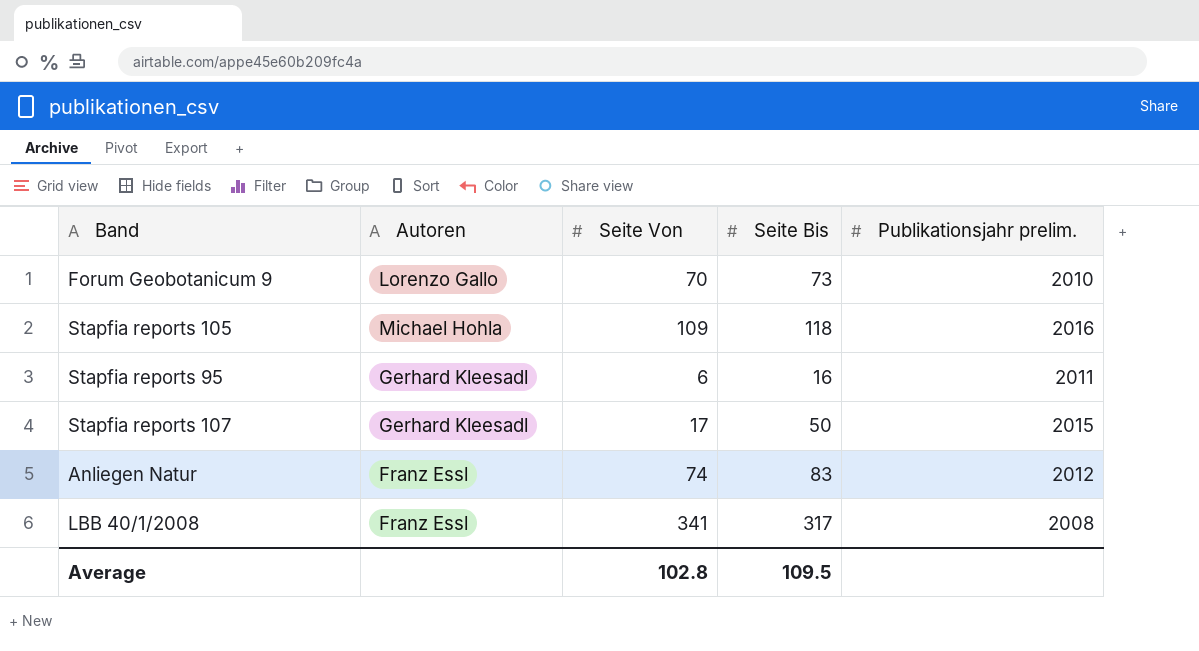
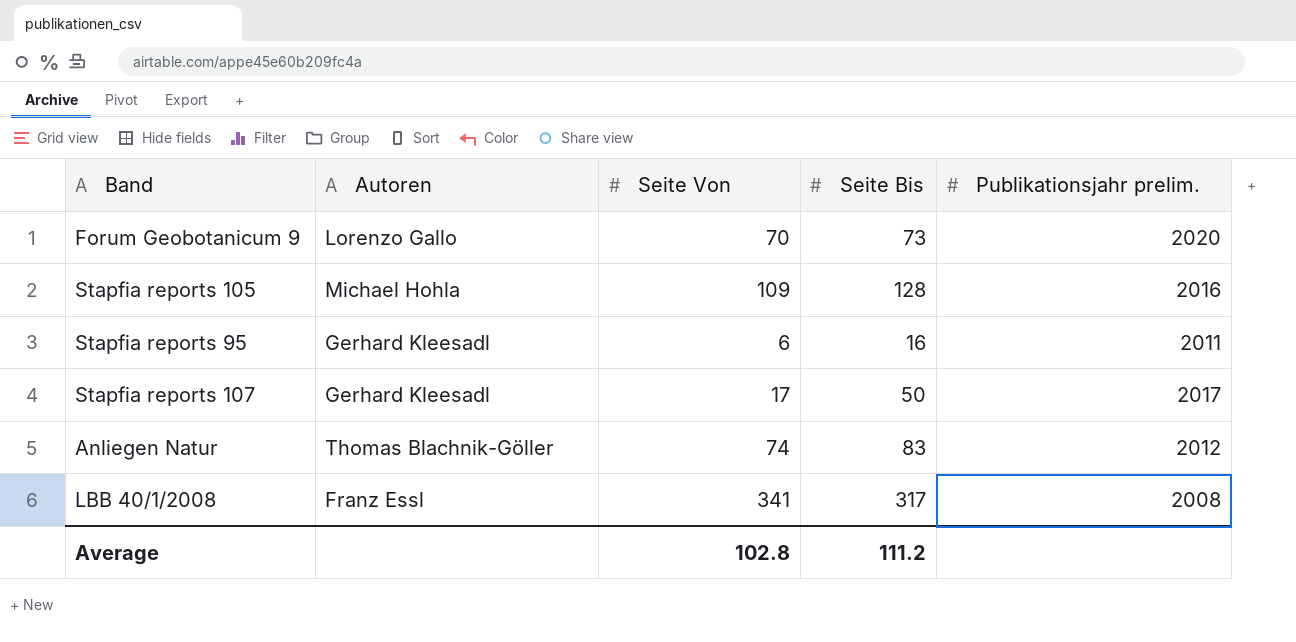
Forum Geobotanicum 9 | Publikationsjahr prelim.: 2010 -> 2020
Stapfia reports 105 | Seite Bis: 118 -> 128
Stapfia reports 107 | Publikationsjahr prelim.: 2015 -> 2017
Anliegen Natur | Autoren: Franz Essl -> Thomas Blachnik-Göller
Average | Seite Bis: 109.5 -> 111.2

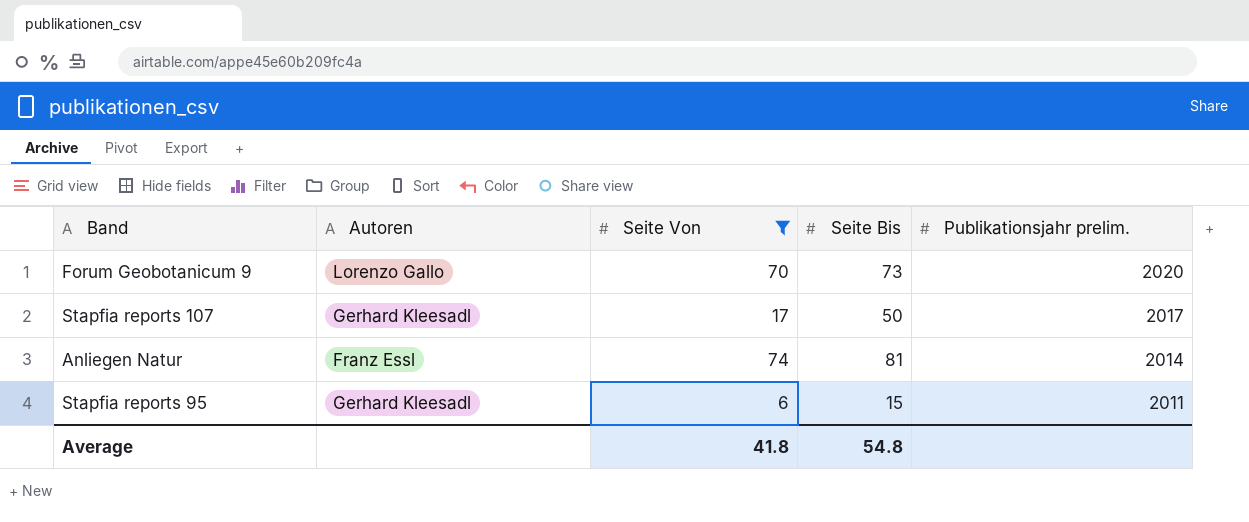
filter: none -> Seite Von <= 74
row order: none -> Publikationsjahr prelim. descending
Anliegen Natur | Autoren: Thomas Blachnik-Göller -> Franz Essl
Anliegen Natur | Seite Bis: 83 -> 81
Anliegen Natur | Publikationsjahr prelim.: 2012 -> 2014
Stapfia reports 95 | Seite Bis: 16 -> 15
Average | Seite Von: 102.8 -> 41.8
Average | Seite Bis: 111.2 -> 54.8

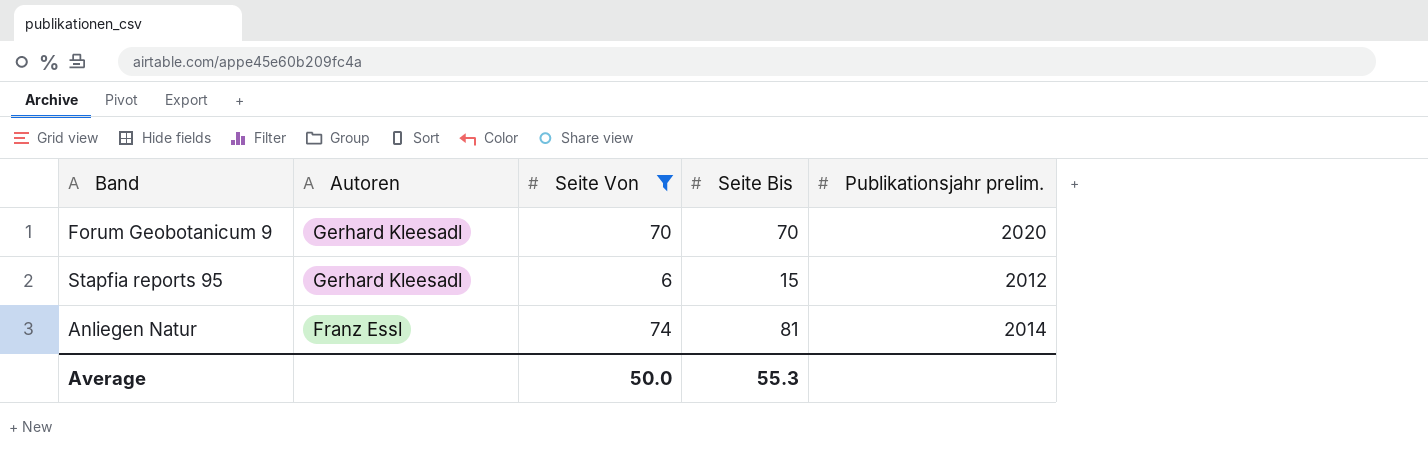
row order: Publikationsjahr prelim. descending -> Autoren descending
row Stapfia reports 107: Gerhard Kleesadl | 17 | 50 | 2017 -> none
Forum Geobotanicum 9 | Autoren: Lorenzo Gallo -> Gerhard Kleesadl
Forum Geobotanicum 9 | Seite Bis: 73 -> 70
Stapfia reports 95 | Publikationsjahr prelim.: 2011 -> 2012
Average | Seite Von: 41.8 -> 50.0
Average | Seite Bis: 54.8 -> 55.3

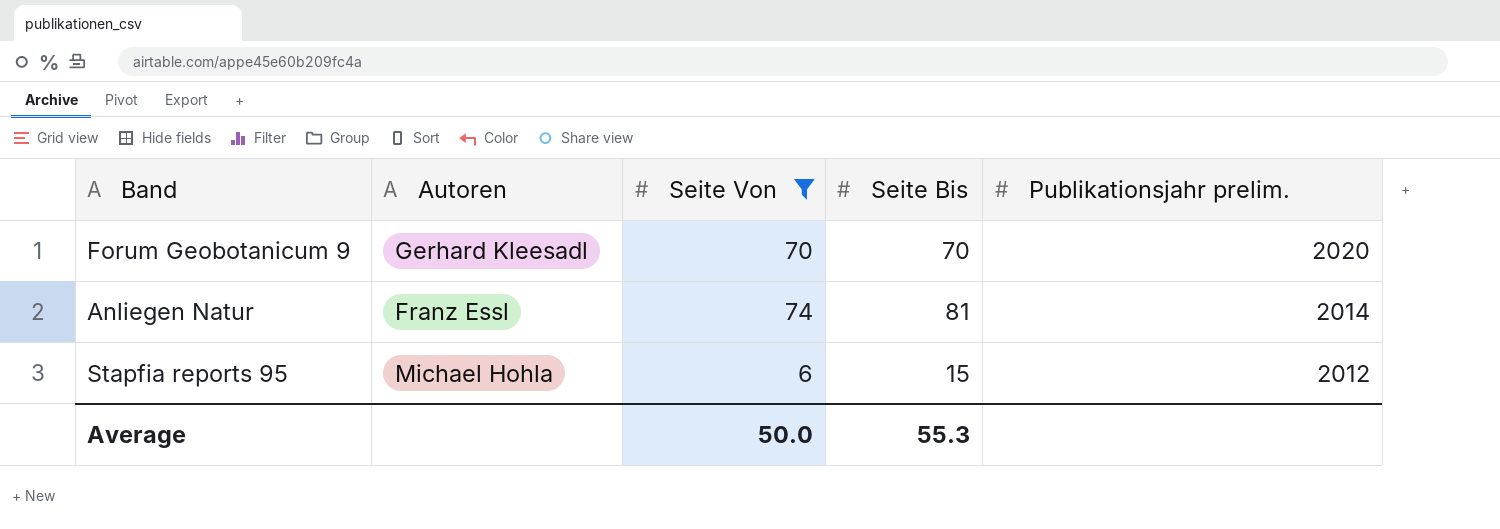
row order: Autoren descending -> Publikationsjahr prelim. descending
Stapfia reports 95 | Autoren: Gerhard Kleesadl -> Michael Hohla

